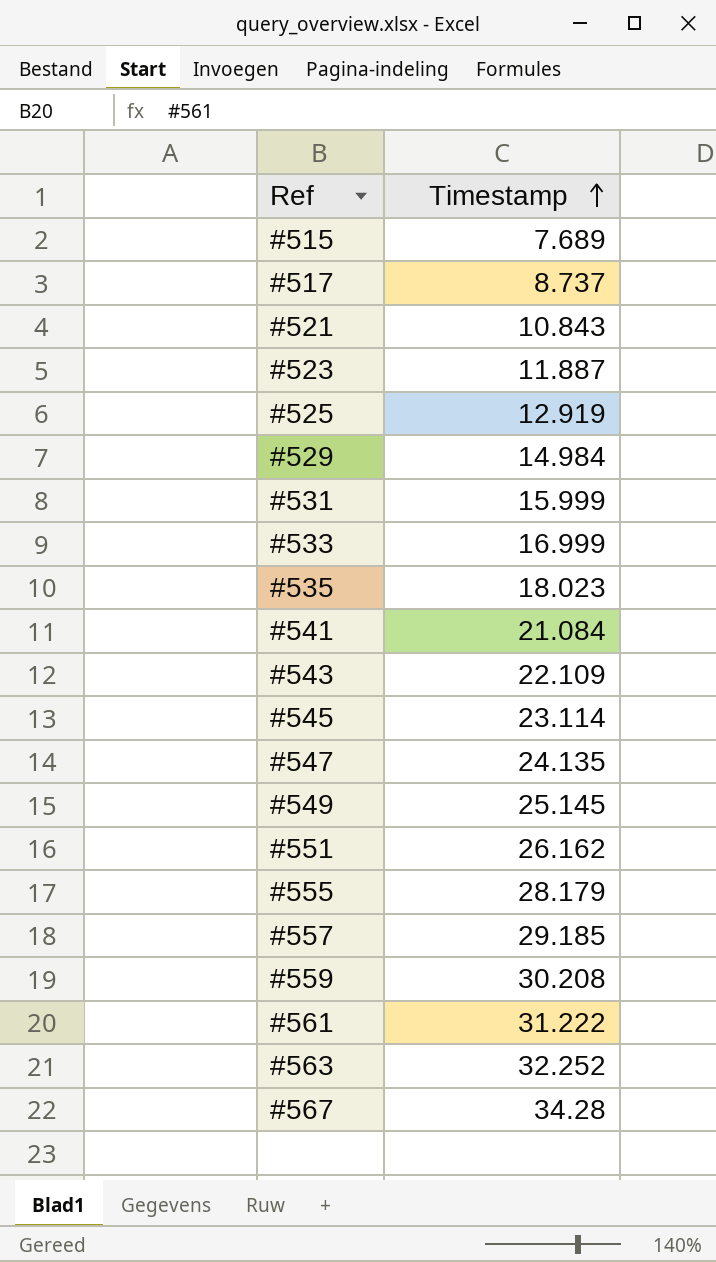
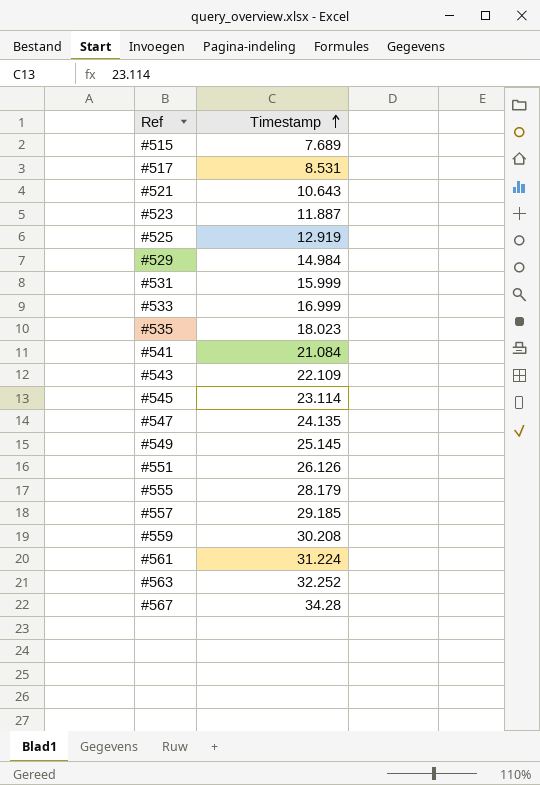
#517 | Timestamp: 8.737 -> 8.531
#521 | Timestamp: 10.843 -> 10.643
#551 | Timestamp: 26.162 -> 26.126
#561 | Timestamp: 31.222 -> 31.224

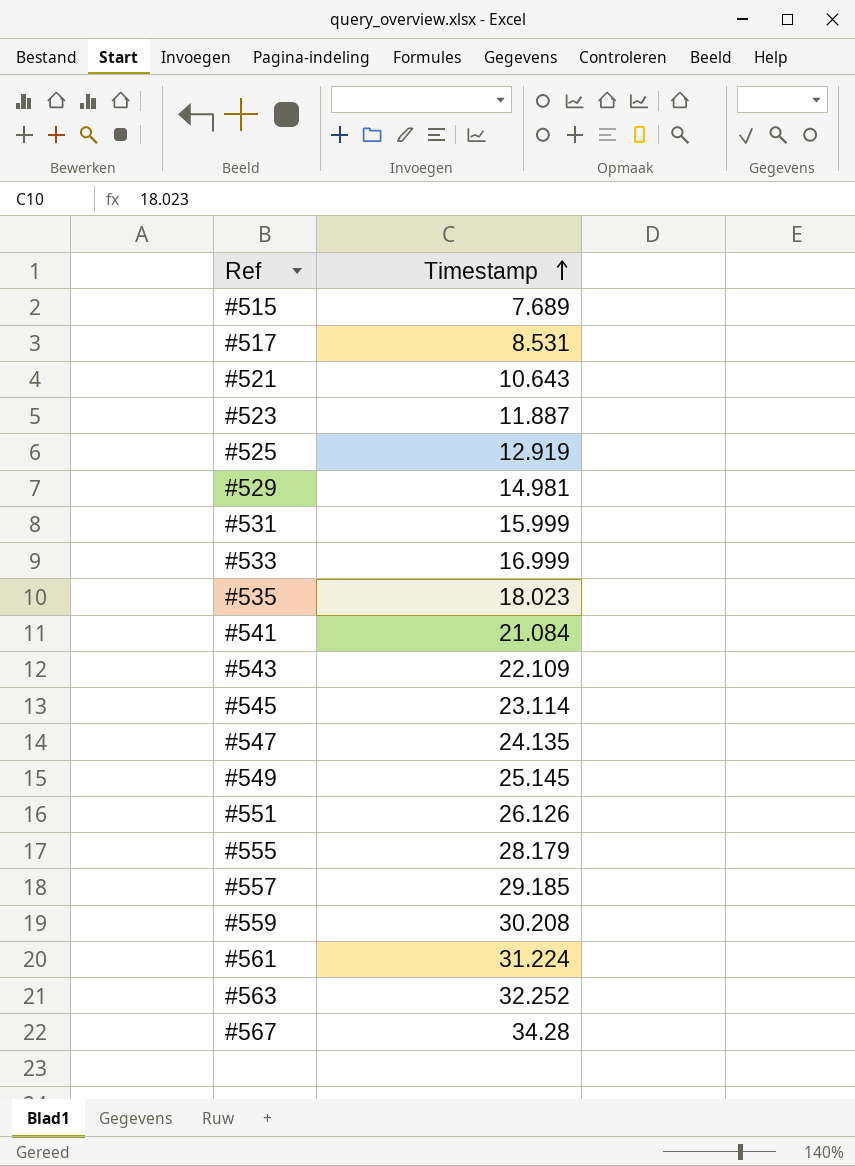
#529 | Timestamp: 14.984 -> 14.981

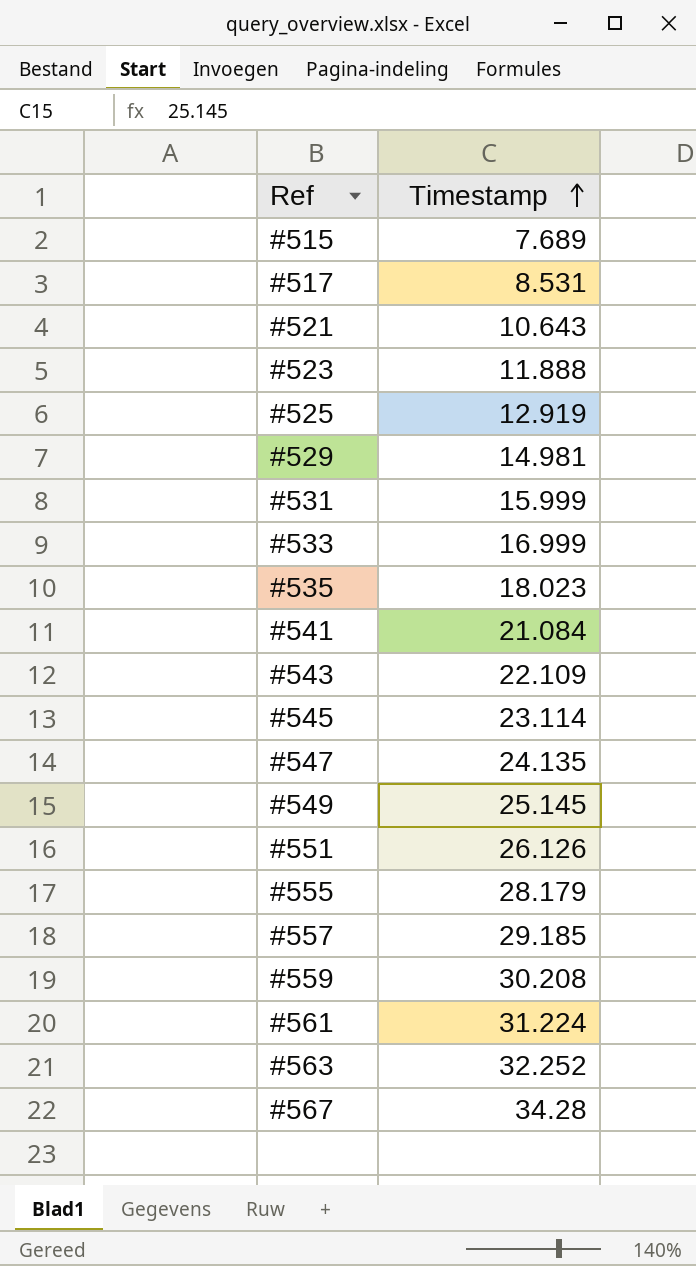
#523 | Timestamp: 11.887 -> 11.888

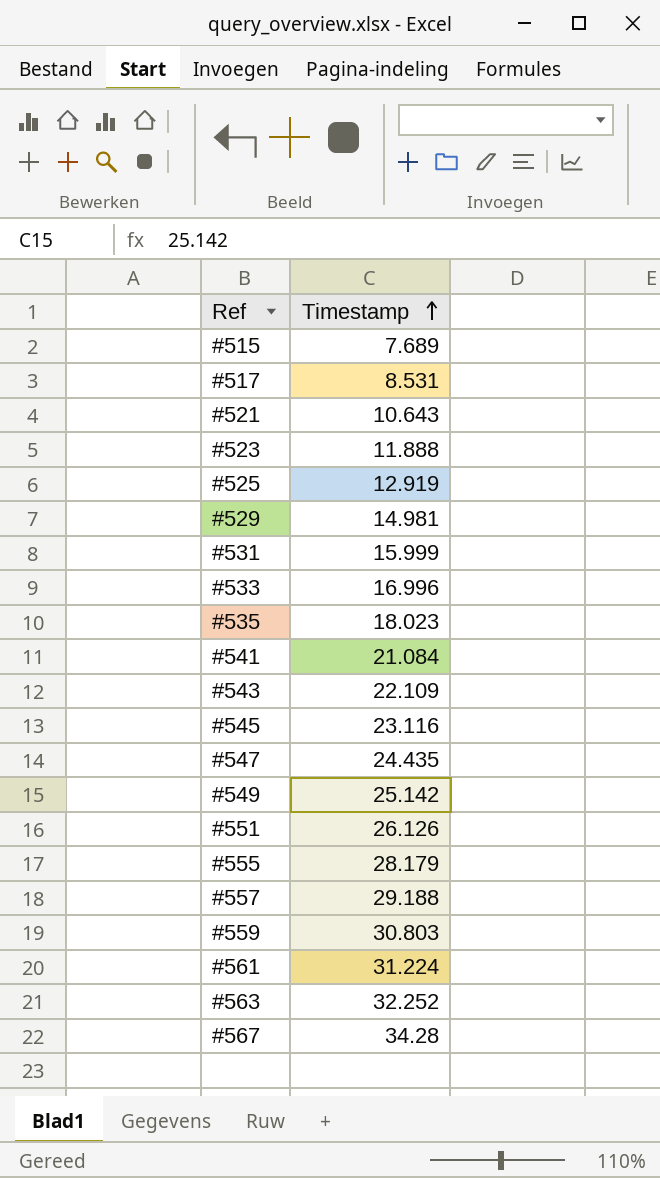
#533 | Timestamp: 16.999 -> 16.996
#545 | Timestamp: 23.114 -> 23.116
#547 | Timestamp: 24.135 -> 24.435
#549 | Timestamp: 25.145 -> 25.142
#557 | Timestamp: 29.185 -> 29.188
#559 | Timestamp: 30.208 -> 30.803

